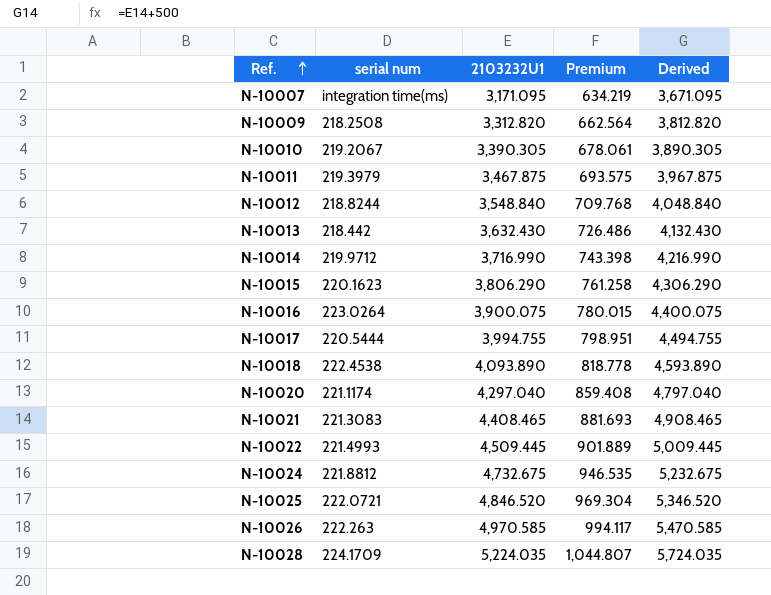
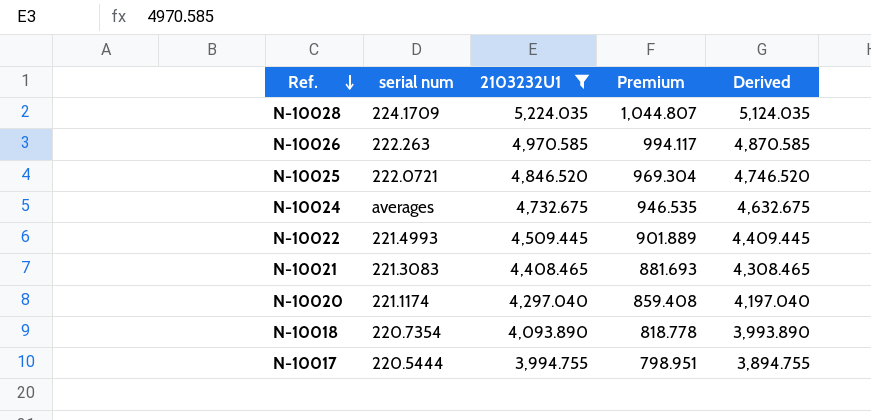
filter: none -> 2103232U1 >= 3,994.755
row order: Ref. ascending -> Ref. descending
column Derived | formula: [2103232U1] + 500 -> [2103232U1] - 100
N-10024 | serial num: 221.8812 -> averages
N-10018 | serial num: 222.4538 -> 220.7354

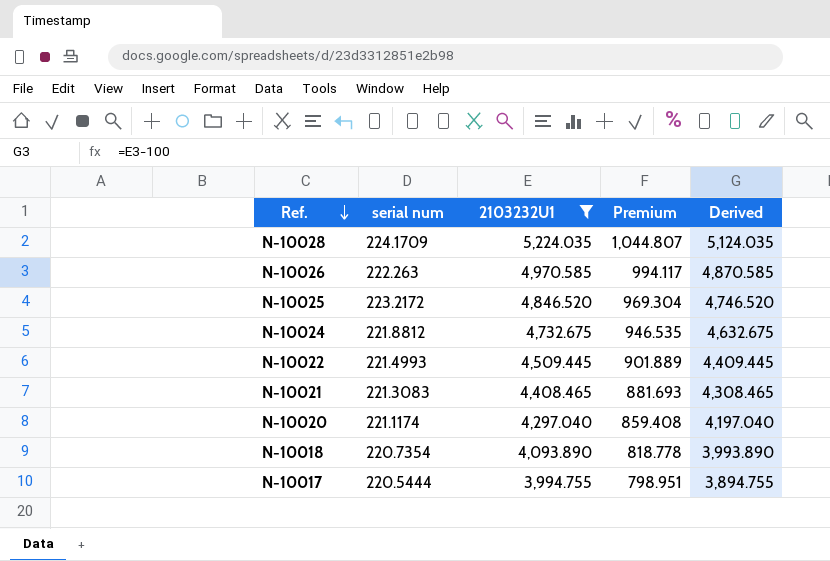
N-10025 | serial num: 222.0721 -> 223.2172
N-10024 | serial num: averages -> 221.8812

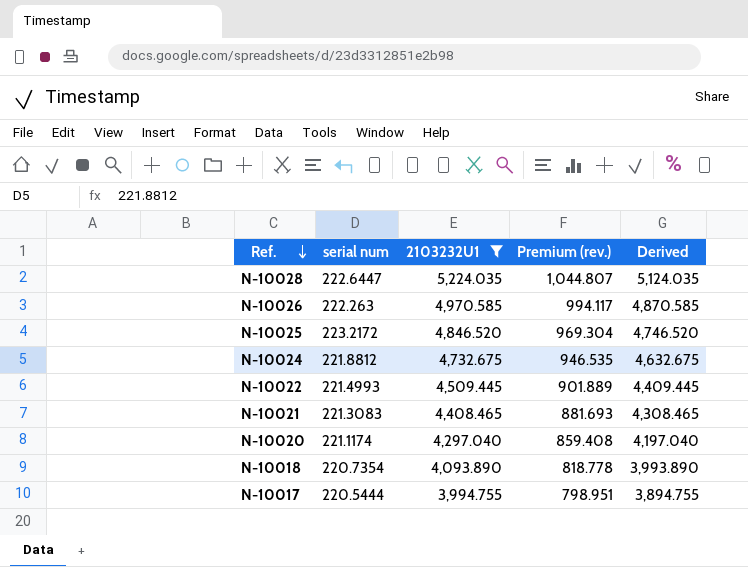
column name: Premium -> Premium (rev.)
N-10028 | serial num: 224.1709 -> 222.6447

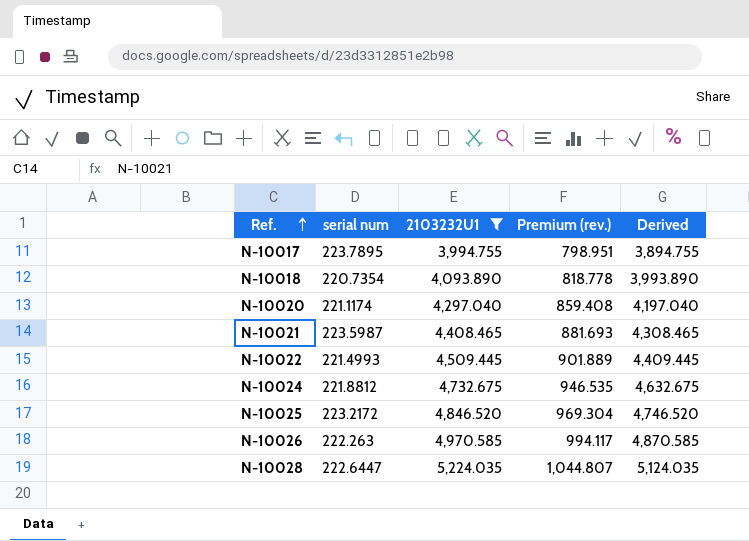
row order: Ref. descending -> Ref. ascending
N-10017 | serial num: 220.5444 -> 223.7895
N-10021 | serial num: 221.3083 -> 223.5987

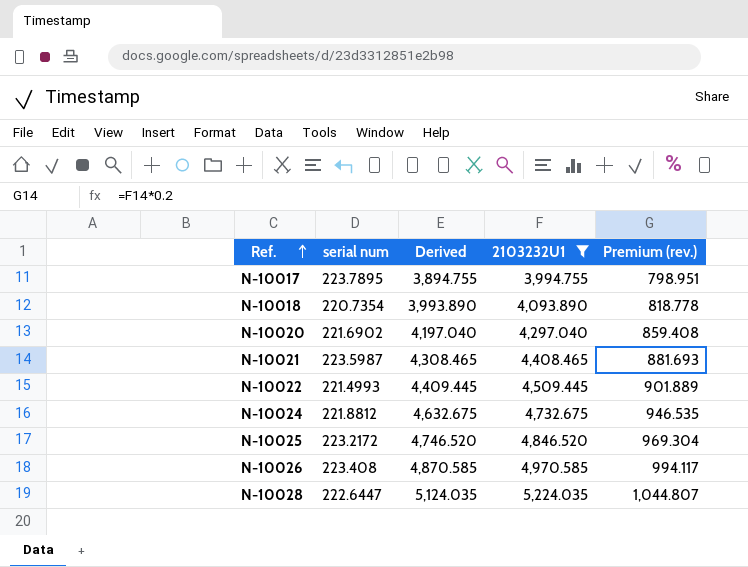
column Derived | position: 5 -> 3
N-10020 | serial num: 221.1174 -> 221.6902
N-10026 | serial num: 222.263 -> 223.408

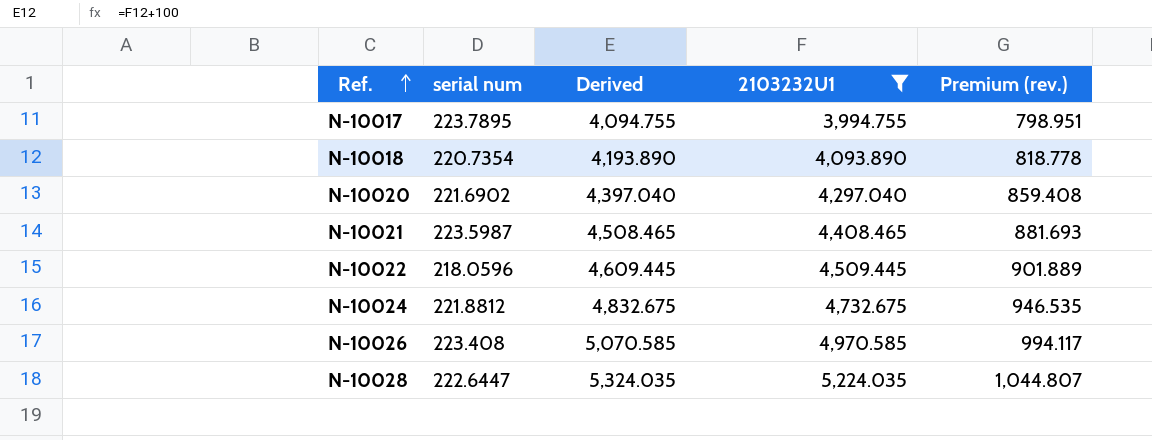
column Derived | formula: [2103232U1] - 100 -> [2103232U1] + 100
row N-10025: 223.2172 | 4,746.520 | 4,846.520 | 969.304 -> none
N-10022 | serial num: 221.4993 -> 218.0596

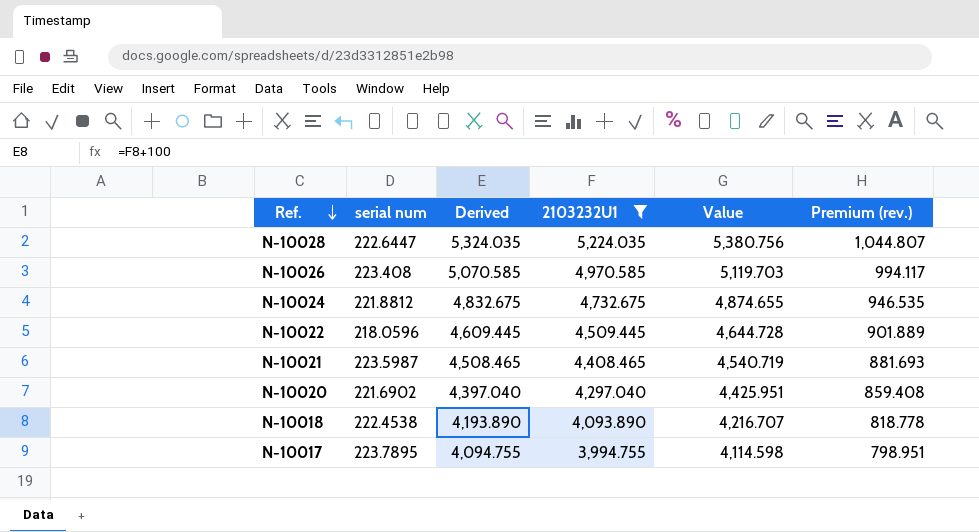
row order: Ref. ascending -> Ref. descending
column Value | formula: none -> [2103232U1] * 1.03
N-10018 | serial num: 220.7354 -> 222.4538

